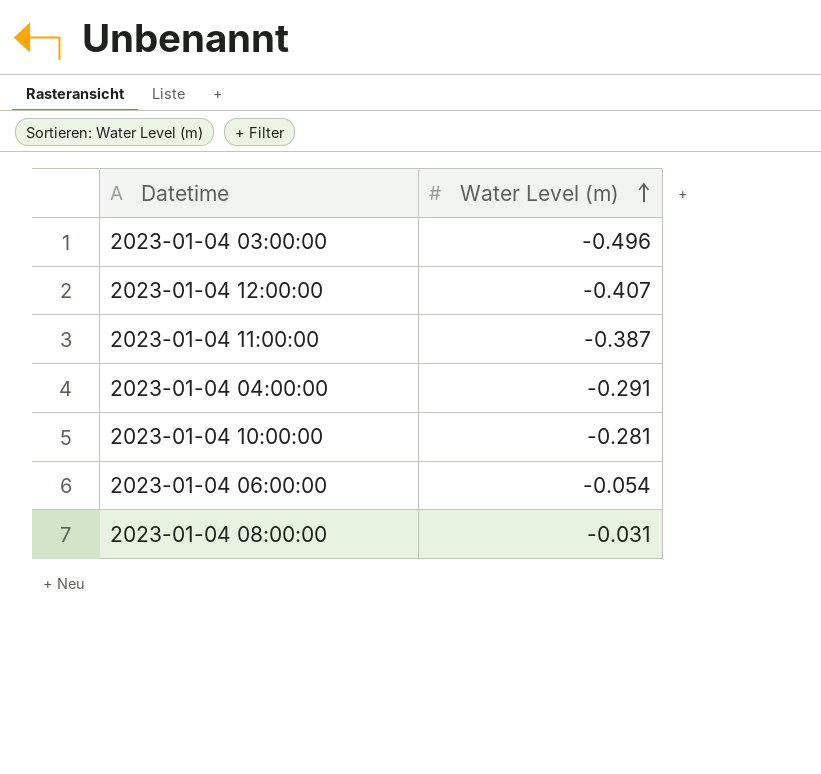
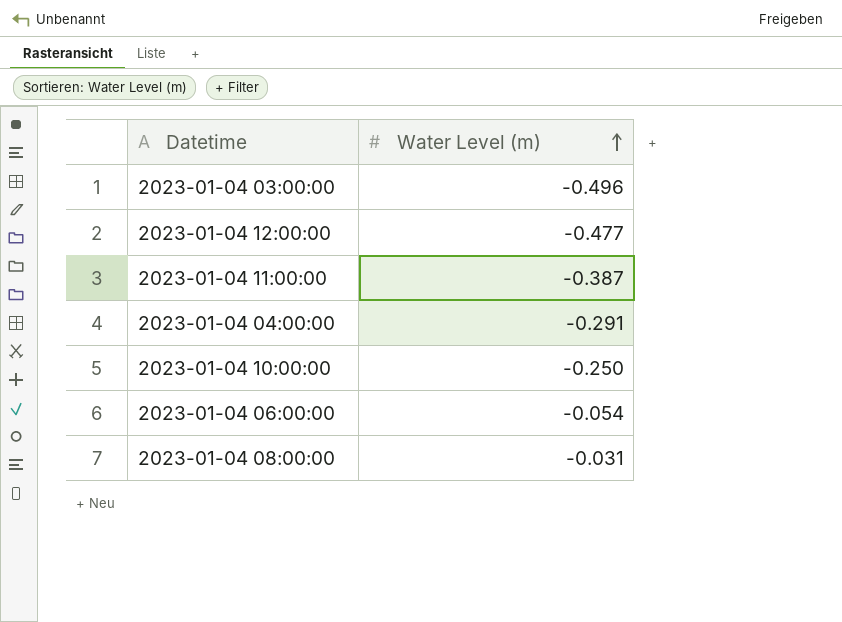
2023-01-04 12:00:00 | Water Level (m): -0.407 -> -0.477
2023-01-04 10:00:00 | Water Level (m): -0.281 -> -0.250

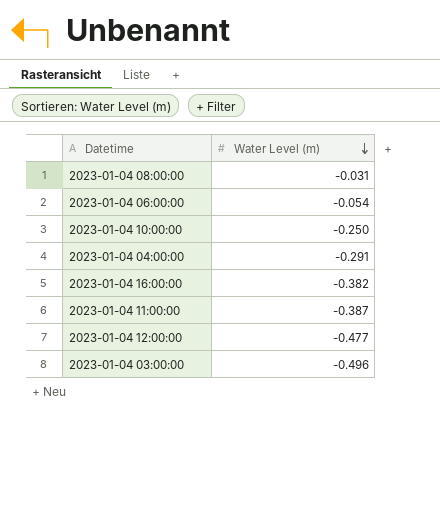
row order: Water Level (m) ascending -> Water Level (m) descending
row 2023-01-04 16:00:00: none -> -0.382

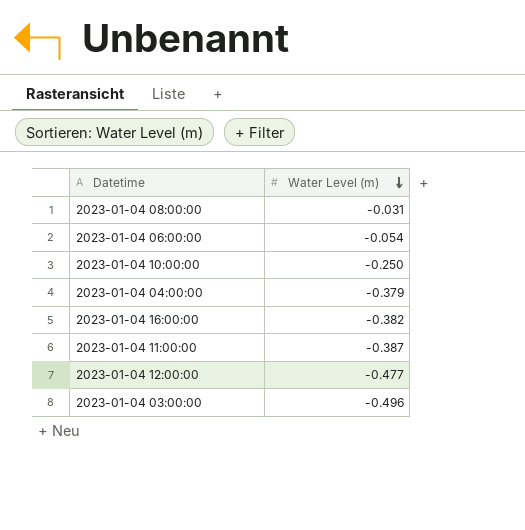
2023-01-04 04:00:00 | Water Level (m): -0.291 -> -0.379

